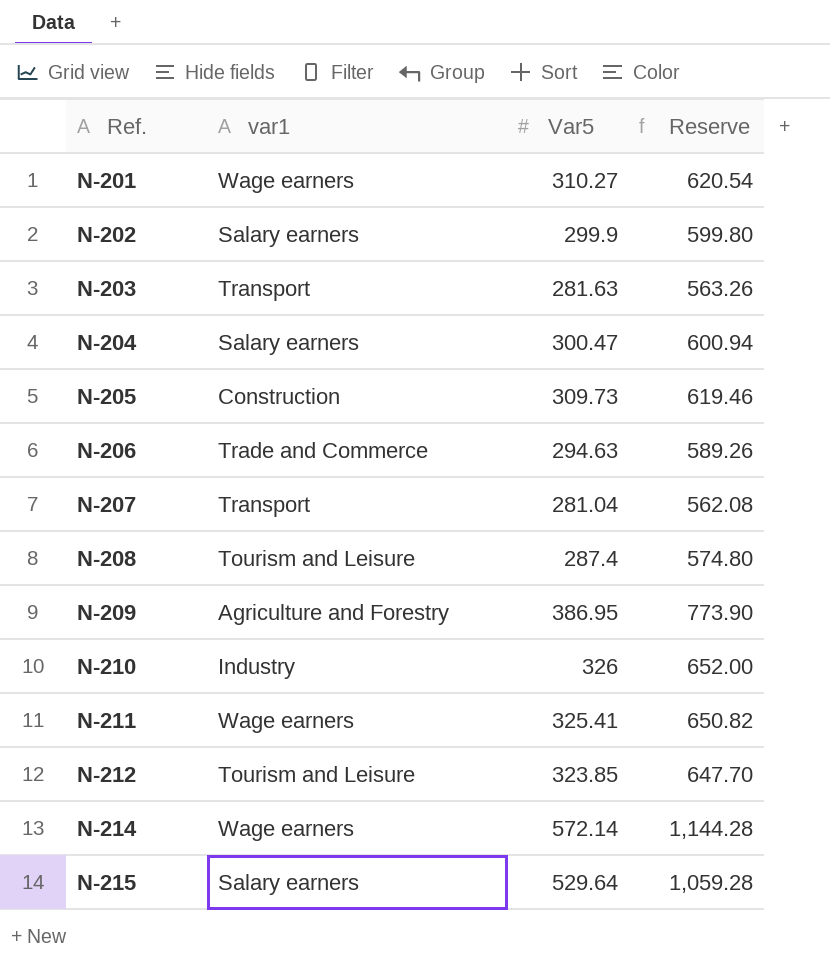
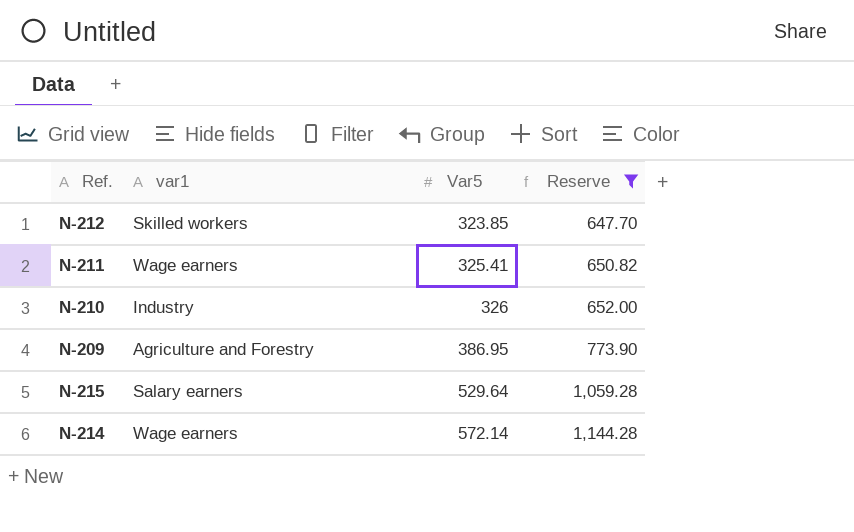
filter: none -> Reserve >= 647.70
row order: Ref. ascending -> Var5 ascending
N-212 | var1: Tourism and Leisure -> Skilled workers

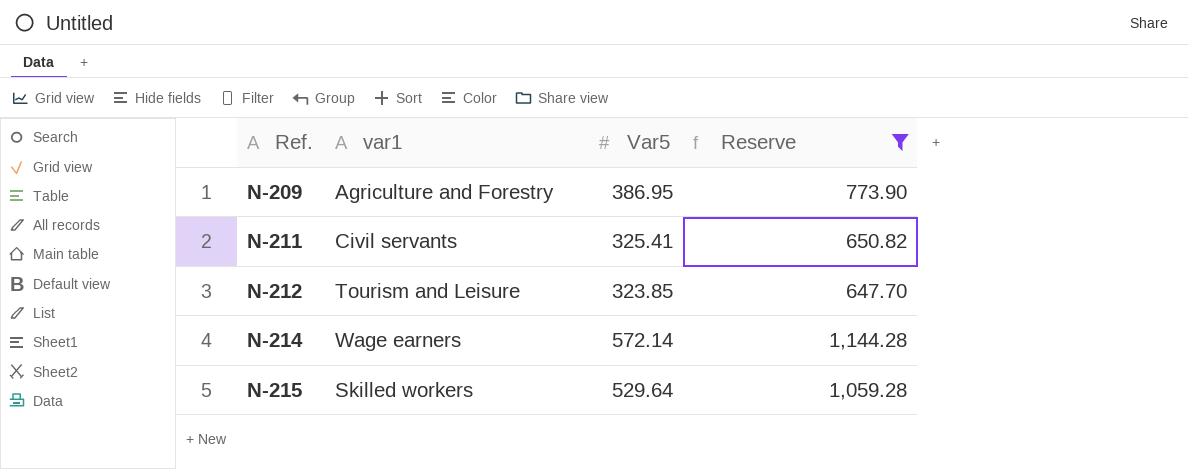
row order: Var5 ascending -> Ref. ascending
row N-210: Industry | 326 | 652.00 -> none
N-211 | var1: Wage earners -> Civil servants
N-212 | var1: Skilled workers -> Tourism and Leisure
N-215 | var1: Salary earners -> Skilled workers

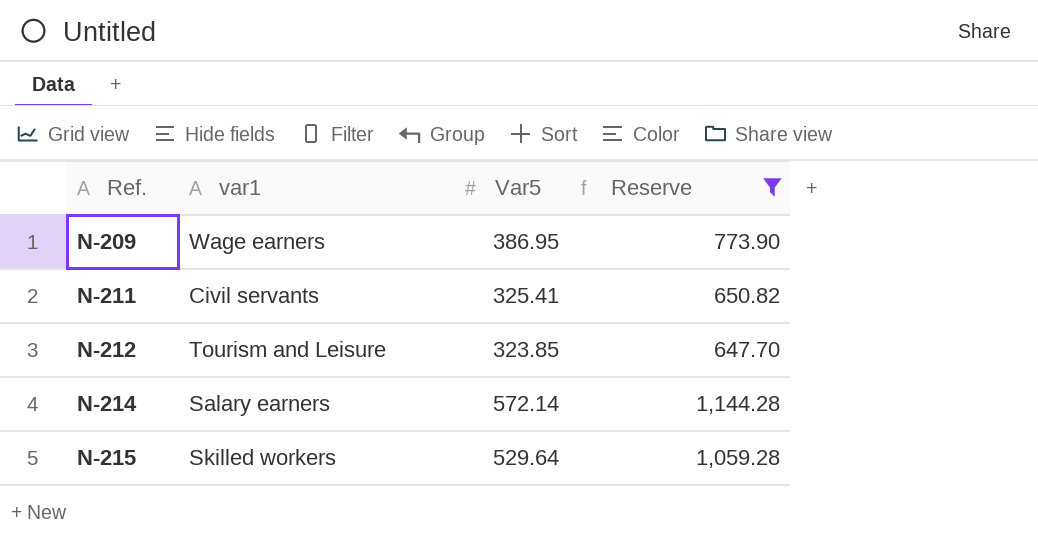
N-209 | var1: Agriculture and Forestry -> Wage earners
N-214 | var1: Wage earners -> Salary earners

